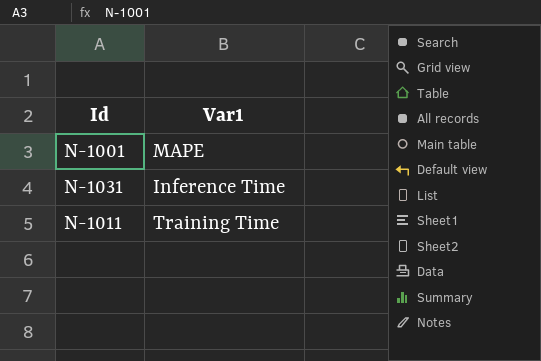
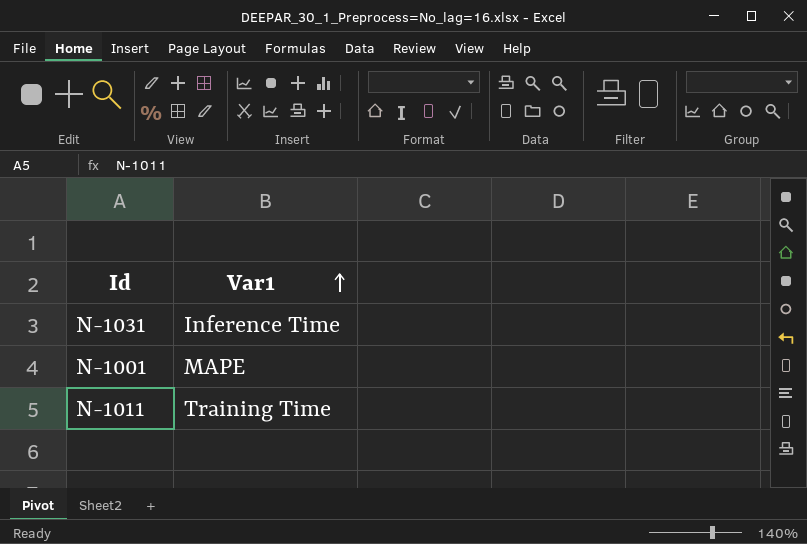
row order: none -> Var1 ascending

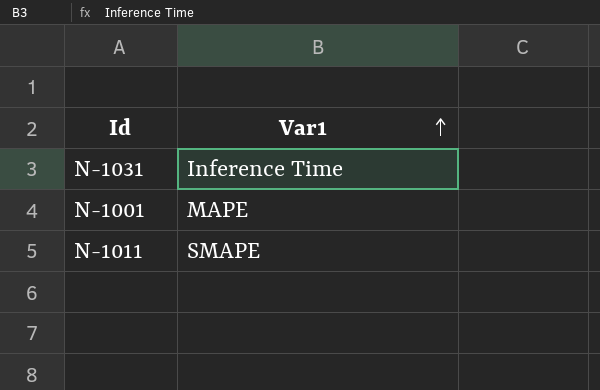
N-1011 | Var1: Training Time -> SMAPE

